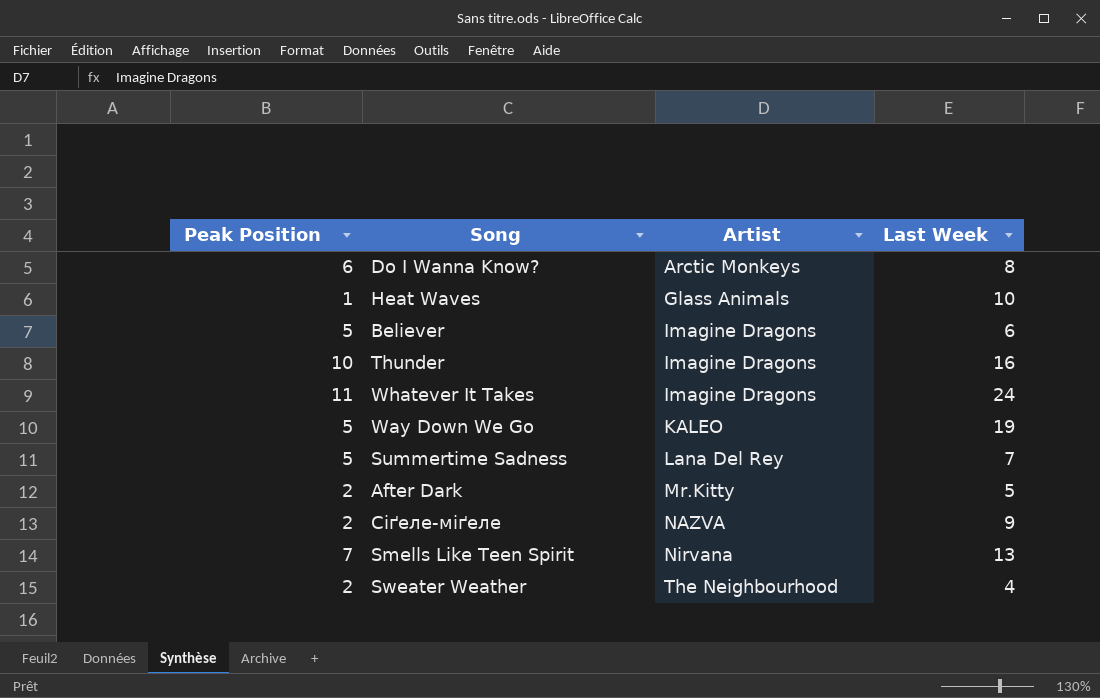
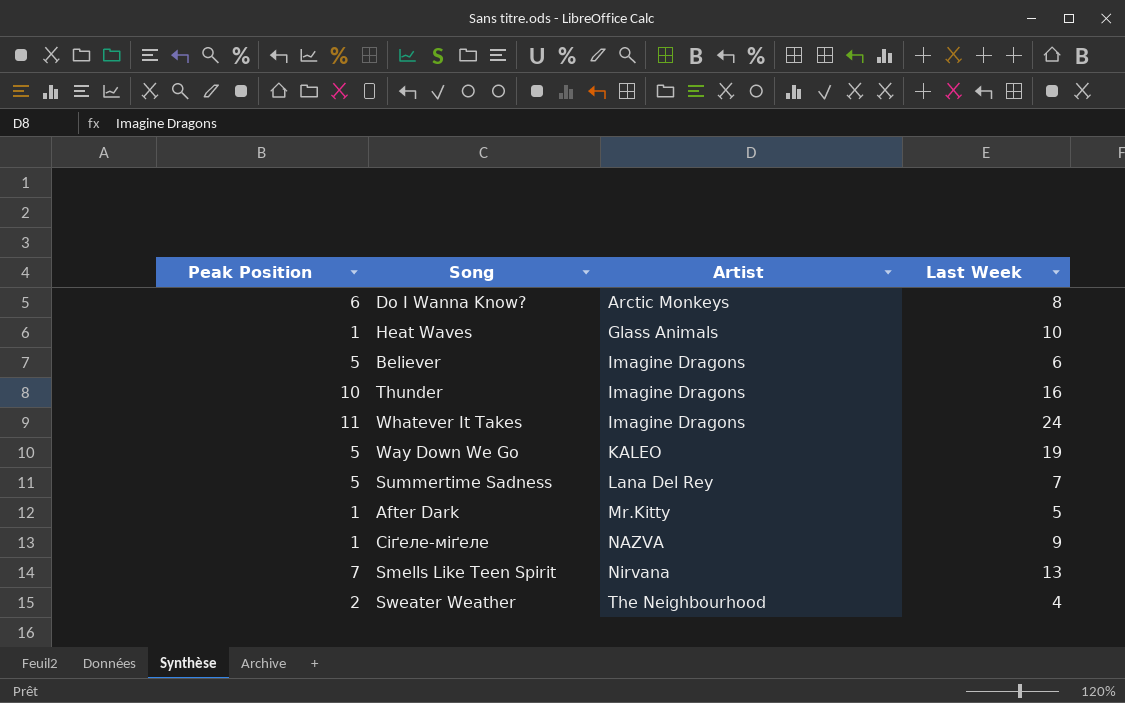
After Dark | Peak Position: 2 -> 1
Сіґеле-міґеле | Peak Position: 2 -> 1

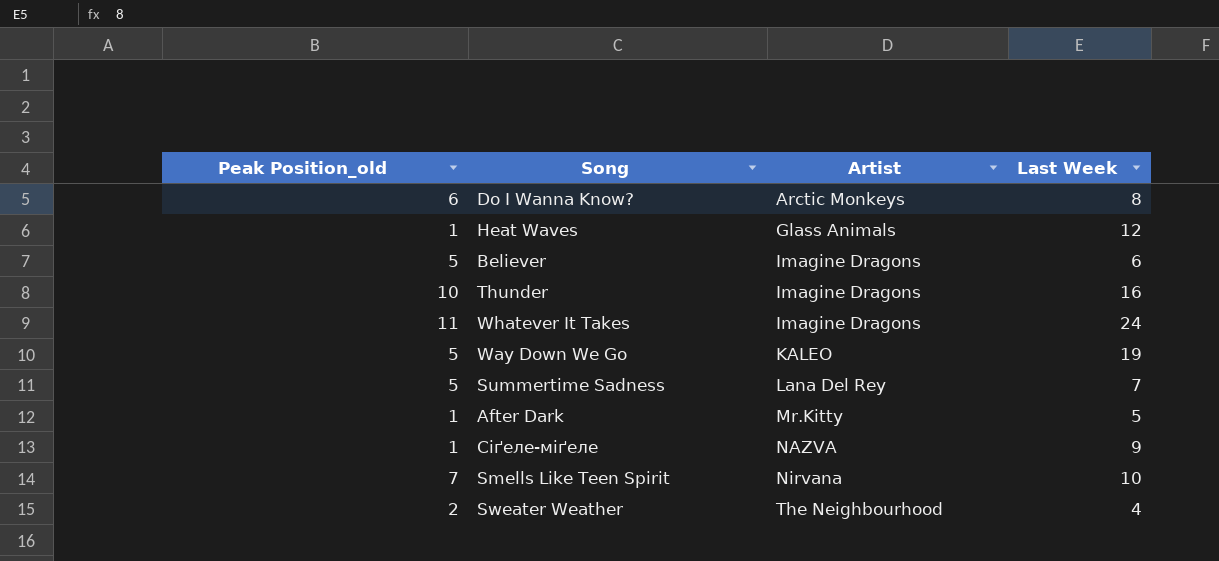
column name: Peak Position -> Peak Position_old
Heat Waves | Last Week: 10 -> 12
Smells Like Teen Spirit | Last Week: 13 -> 10

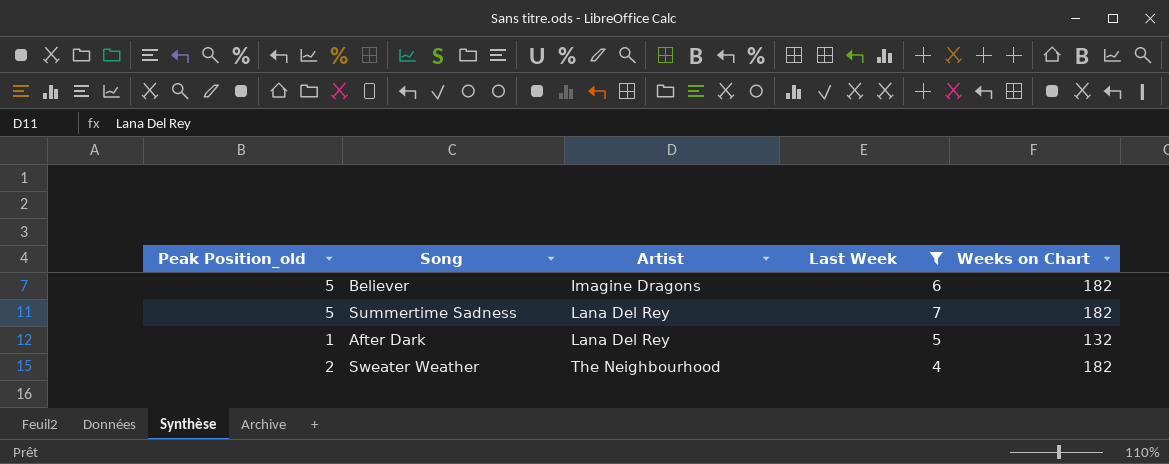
filter: none -> Last Week <= 7
column Weeks on Chart | position: none -> 5
After Dark | Artist: Mr.Kitty -> Lana Del Rey

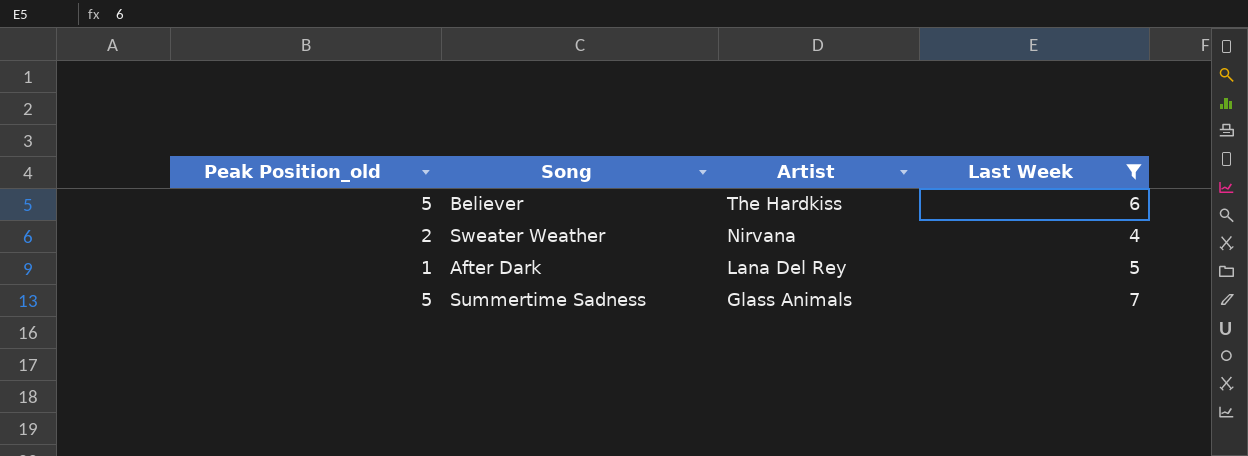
row order: Artist ascending -> Artist descending
column Weeks on Chart | position: 5 -> none
Believer | Artist: Imagine Dragons -> The Hardkiss
Sweater Weather | Artist: The Neighbourhood -> Nirvana
Summertime Sadness | Artist: Lana Del Rey -> Glass Animals

